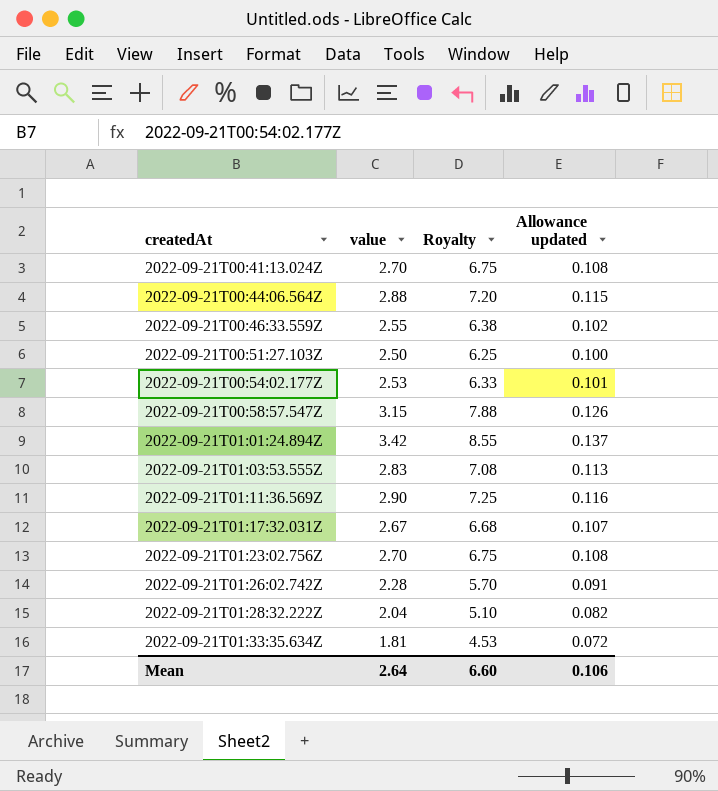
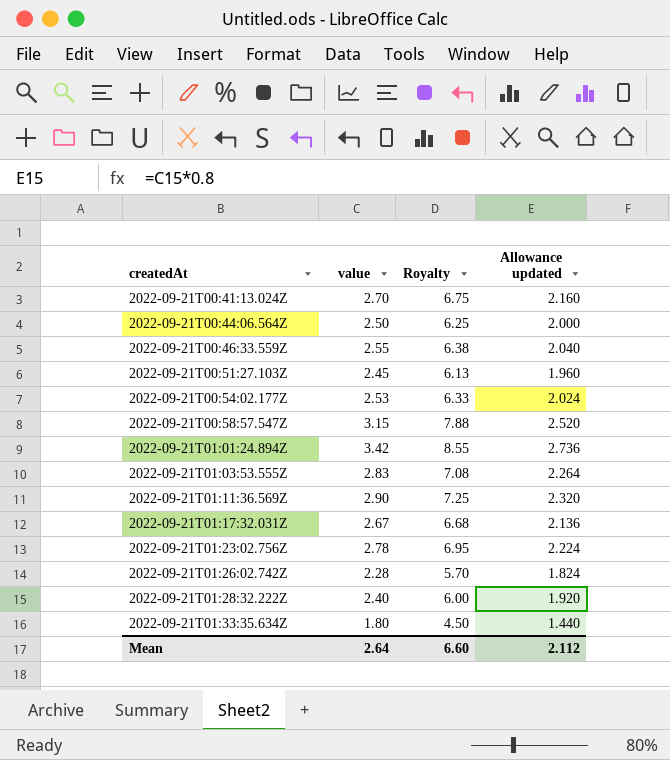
column Allowance updated | formula: [value] * 0.04 -> [value] * 0.8
2022-09-21T00:44:06.564Z | value: 2.88 -> 2.50
2022-09-21T00:44:06.564Z | Royalty: 7.20 -> 6.25
2022-09-21T00:51:27.103Z | value: 2.50 -> 2.45
2022-09-21T00:51:27.103Z | Royalty: 6.25 -> 6.13
2022-09-21T01:23:02.756Z | value: 2.70 -> 2.78
2022-09-21T01:23:02.756Z | Royalty: 6.75 -> 6.95
2022-09-21T01:28:32.222Z | value: 2.04 -> 2.40
2022-09-21T01:28:32.222Z | Royalty: 5.10 -> 6.00
2022-09-21T01:33:35.634Z | value: 1.81 -> 1.80
2022-09-21T01:33:35.634Z | Royalty: 4.53 -> 4.50
Mean | Allowance updated: 0.106 -> 2.112

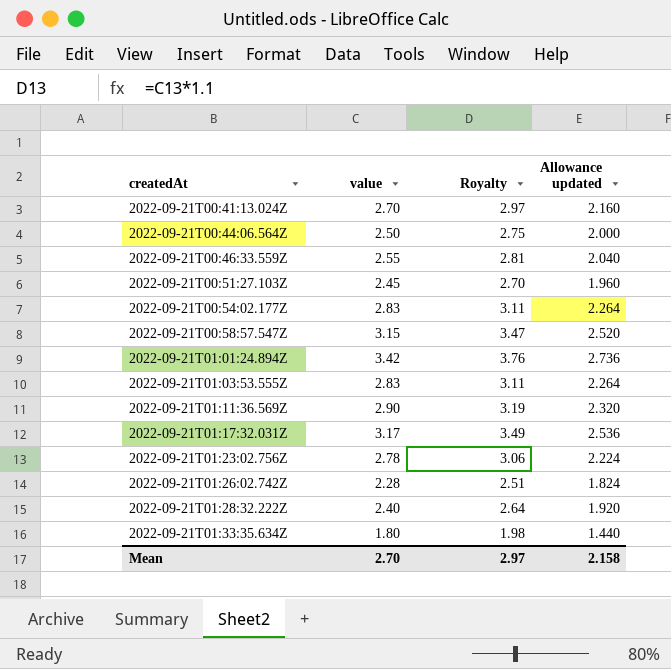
column Royalty | formula: [value] * 2.5 -> [value] * 1.1
2022-09-21T00:54:02.177Z | value: 2.53 -> 2.83
2022-09-21T00:54:02.177Z | Allowance updated: 2.024 -> 2.264
2022-09-21T01:17:32.031Z | value: 2.67 -> 3.17
2022-09-21T01:17:32.031Z | Allowance updated: 2.136 -> 2.536
Mean | value: 2.64 -> 2.70
Mean | Royalty: 6.60 -> 2.97
Mean | Allowance updated: 2.112 -> 2.158

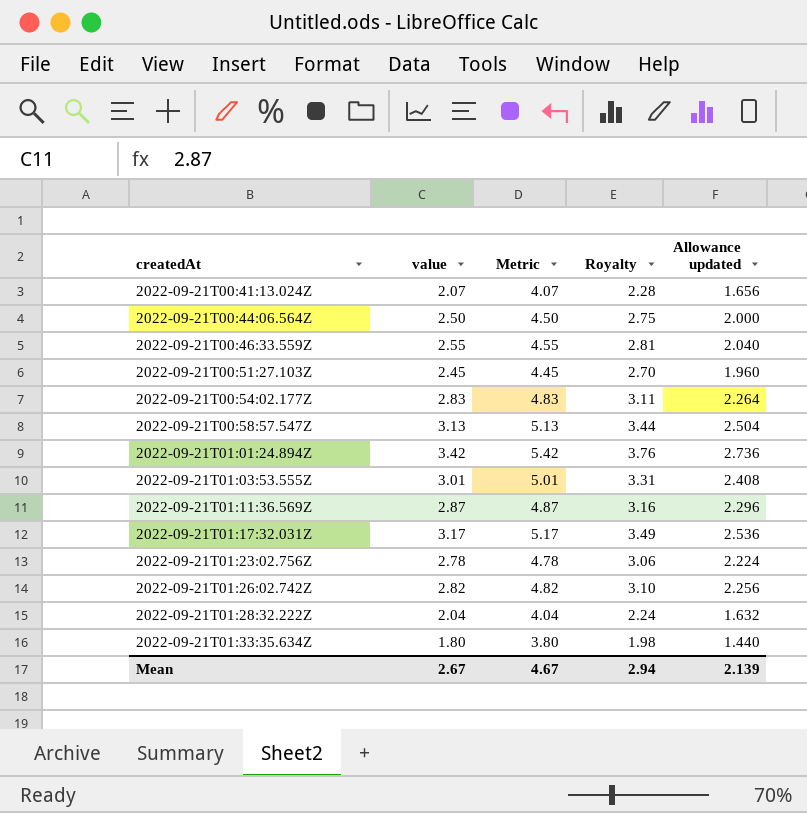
column Metric | formula: none -> [value] + 2
2022-09-21T00:41:13.024Z | value: 2.70 -> 2.07
2022-09-21T00:41:13.024Z | Royalty: 2.97 -> 2.28
2022-09-21T00:41:13.024Z | Allowance updated: 2.160 -> 1.656
2022-09-21T00:58:57.547Z | value: 3.15 -> 3.13
2022-09-21T00:58:57.547Z | Royalty: 3.47 -> 3.44
2022-09-21T00:58:57.547Z | Allowance updated: 2.520 -> 2.504
2022-09-21T01:03:53.555Z | value: 2.83 -> 3.01
2022-09-21T01:03:53.555Z | Royalty: 3.11 -> 3.31
2022-09-21T01:03:53.555Z | Allowance updated: 2.264 -> 2.408
2022-09-21T01:11:36.569Z | value: 2.90 -> 2.87
2022-09-21T01:11:36.569Z | Royalty: 3.19 -> 3.16
2022-09-21T01:11:36.569Z | Allowance updated: 2.320 -> 2.296
2022-09-21T01:26:02.742Z | value: 2.28 -> 2.82
2022-09-21T01:26:02.742Z | Royalty: 2.51 -> 3.10
2022-09-21T01:26:02.742Z | Allowance updated: 1.824 -> 2.256
2022-09-21T01:28:32.222Z | value: 2.40 -> 2.04
2022-09-21T01:28:32.222Z | Royalty: 2.64 -> 2.24
2022-09-21T01:28:32.222Z | Allowance updated: 1.920 -> 1.632
Mean | value: 2.70 -> 2.67
Mean | Royalty: 2.97 -> 2.94
Mean | Allowance updated: 2.158 -> 2.139

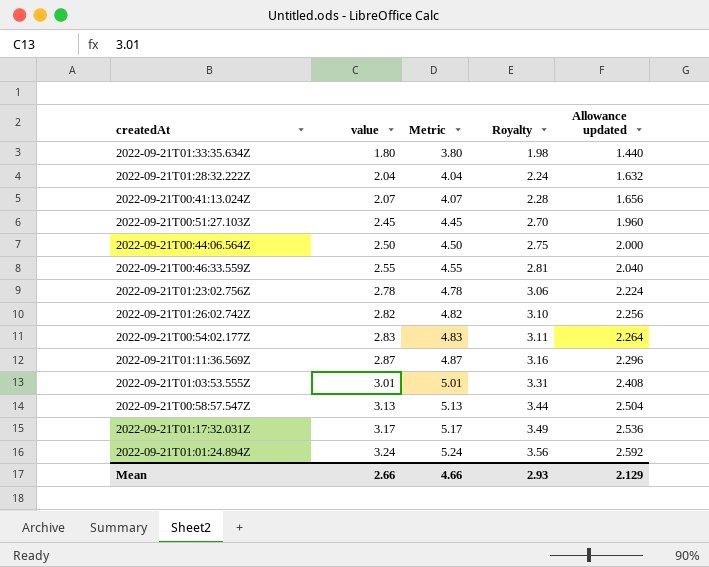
row order: createdAt ascending -> value ascending
2022-09-21T01:01:24.894Z | value: 3.42 -> 3.24
2022-09-21T01:01:24.894Z | Metric: 5.42 -> 5.24
2022-09-21T01:01:24.894Z | Royalty: 3.76 -> 3.56
2022-09-21T01:01:24.894Z | Allowance updated: 2.736 -> 2.592
Mean | value: 2.67 -> 2.66
Mean | Metric: 4.67 -> 4.66
Mean | Royalty: 2.94 -> 2.93
Mean | Allowance updated: 2.139 -> 2.129

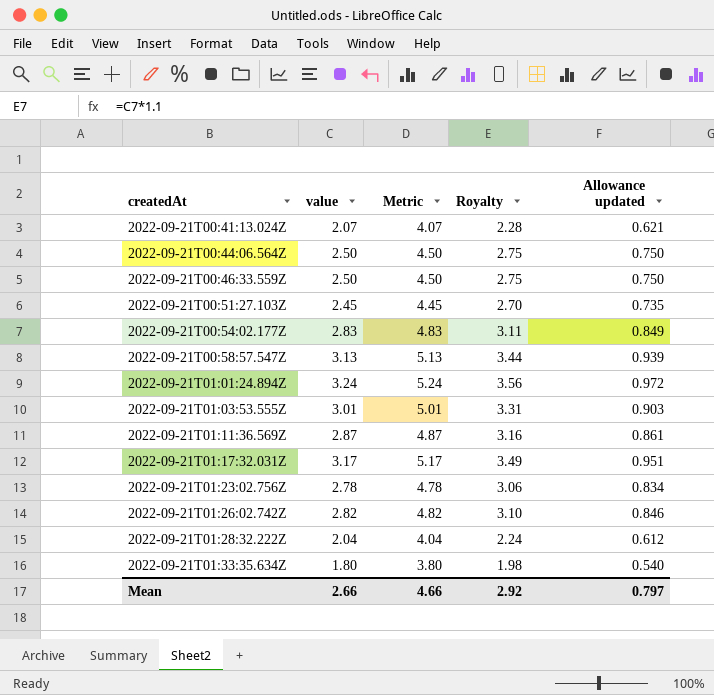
row order: value ascending -> createdAt ascending
column Allowance updated | formula: [value] * 0.8 -> [value] * 0.3
2022-09-21T00:46:33.559Z | value: 2.55 -> 2.50
2022-09-21T00:46:33.559Z | Metric: 4.55 -> 4.50
2022-09-21T00:46:33.559Z | Royalty: 2.81 -> 2.75
Mean | Royalty: 2.93 -> 2.92
Mean | Allowance updated: 2.129 -> 0.797

